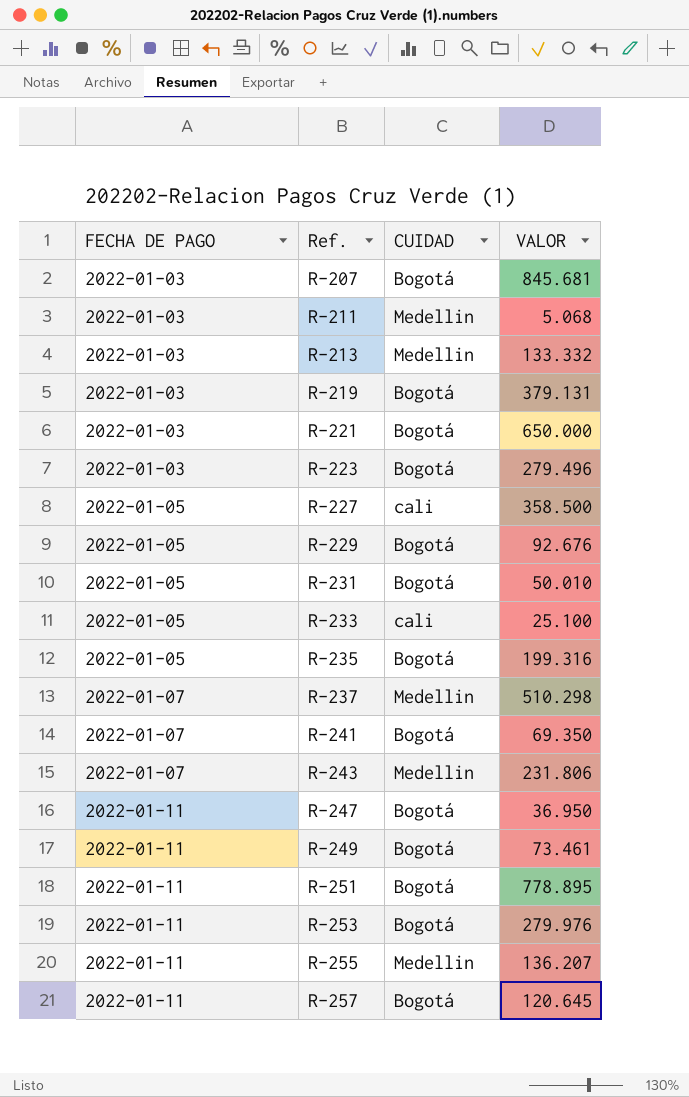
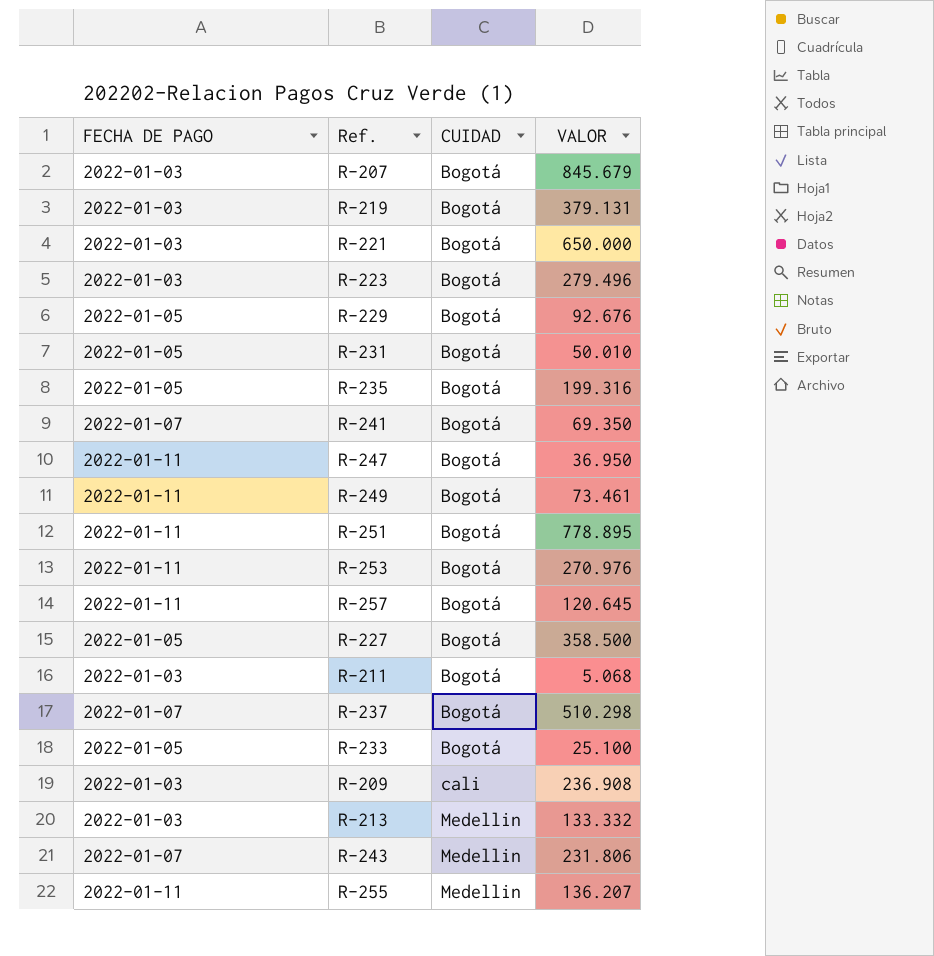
row order: FECHA DE PAGO ascending -> CUIDAD ascending
R-207 | VALOR: 845.681 -> 845.679
R-253 | VALOR: 279.976 -> 270.976
R-227 | CUIDAD: cali -> Bogotá
R-211 | CUIDAD: Medellin -> Bogotá
R-237 | CUIDAD: Medellin -> Bogotá
R-233 | CUIDAD: cali -> Bogotá
row R-209: none -> 2022-01-03 | cali | 236.908

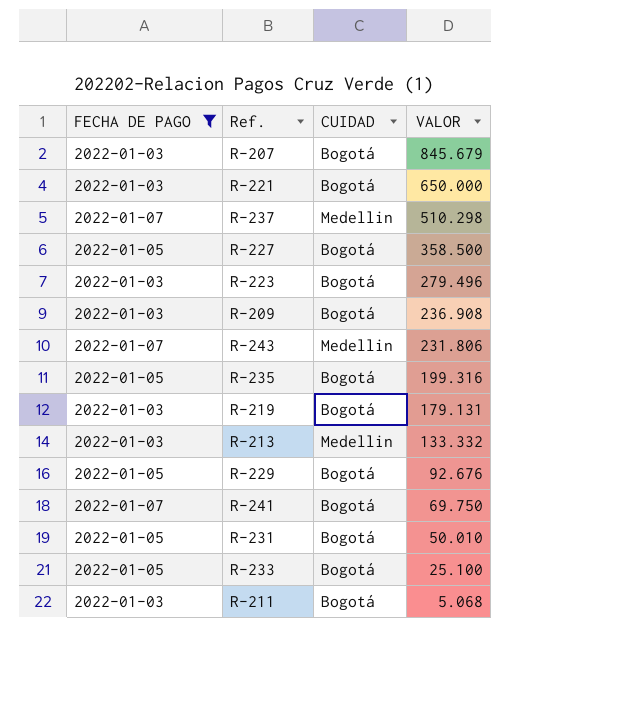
filter: none -> FECHA DE PAGO != 2022-01-11
row order: CUIDAD ascending -> VALOR descending
R-237 | CUIDAD: Bogotá -> Medellin
R-209 | CUIDAD: cali -> Bogotá
R-219 | VALOR: 379.131 -> 179.131
R-241 | VALOR: 69.350 -> 69.750

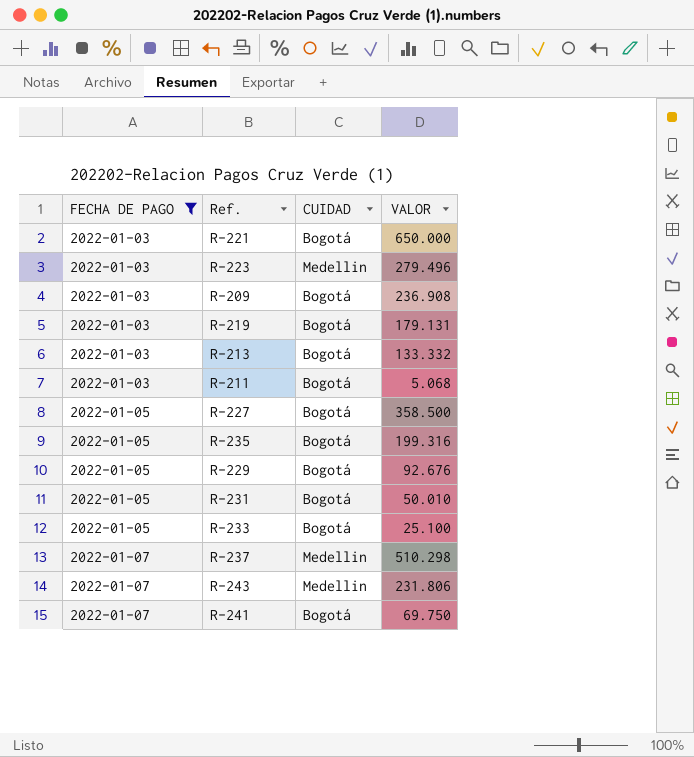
row order: VALOR descending -> FECHA DE PAGO ascending
row R-207: 2022-01-03 | Bogotá | 845.679 -> none
R-223 | CUIDAD: Bogotá -> Medellin
R-213 | CUIDAD: Medellin -> Bogotá

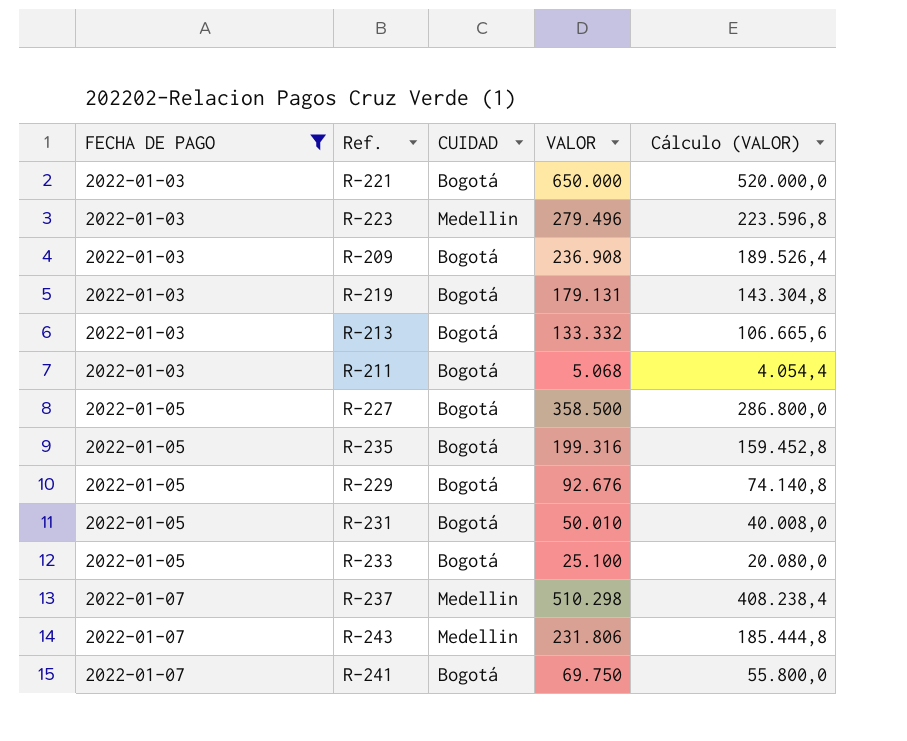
column Cálculo (VALOR) | formula: none -> [VALOR] * 0,8

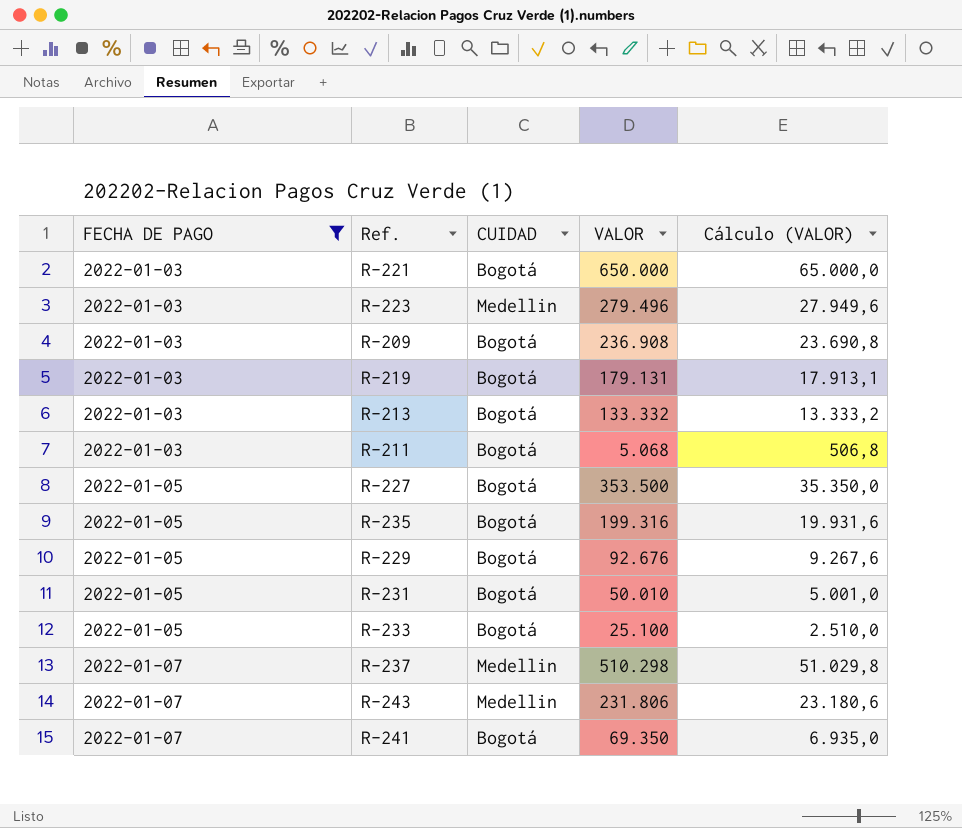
column Cálculo (VALOR) | formula: [VALOR] * 0,8 -> [VALOR] * 0,1
R-227 | VALOR: 358.500 -> 353.500
R-241 | VALOR: 69.750 -> 69.350

